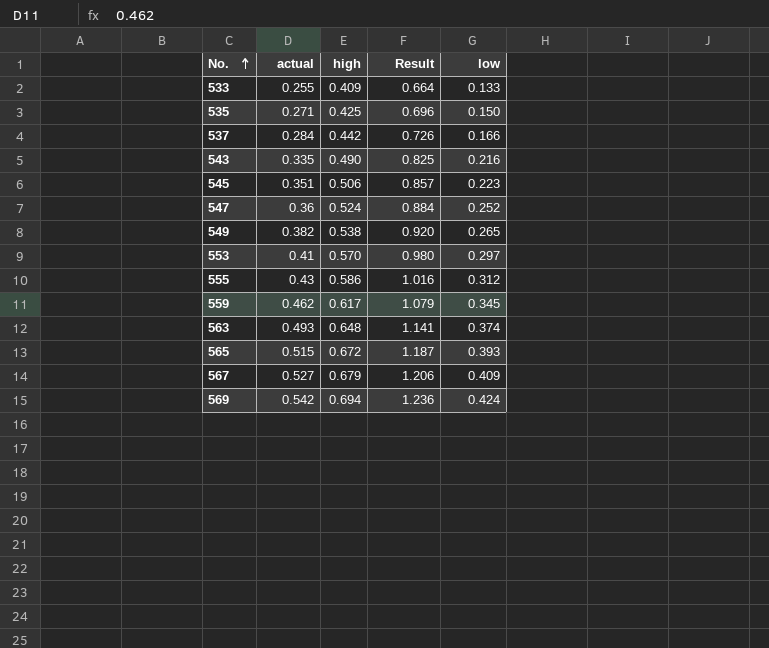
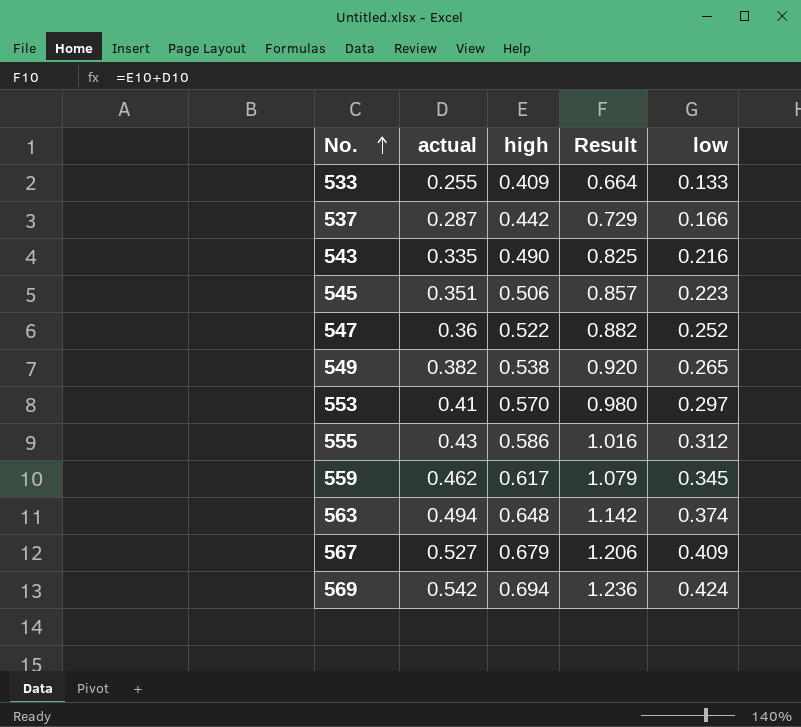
row 535: 0.271 | 0.425 | 0.696 | 0.150 -> none
row 565: 0.515 | 0.672 | 1.187 | 0.393 -> none
537 | actual: 0.284 -> 0.287
537 | Result: 0.726 -> 0.729
547 | high: 0.524 -> 0.522
547 | Result: 0.884 -> 0.882
563 | actual: 0.493 -> 0.494
563 | Result: 1.141 -> 1.142

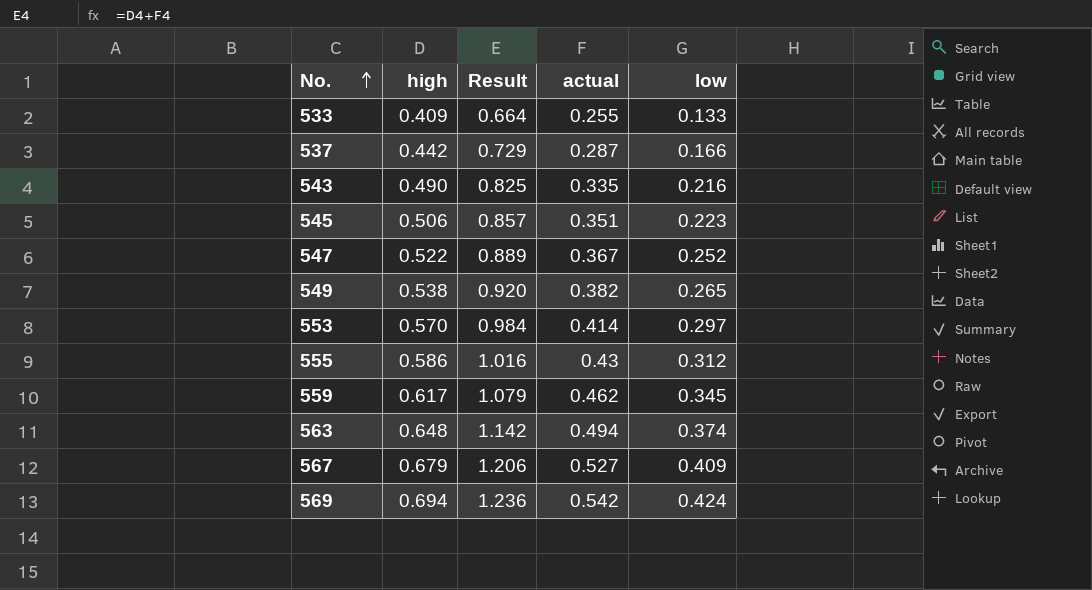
column actual | position: 2 -> 4
547 | Result: 0.882 -> 0.889
547 | actual: 0.36 -> 0.367
553 | Result: 0.980 -> 0.984
553 | actual: 0.41 -> 0.414

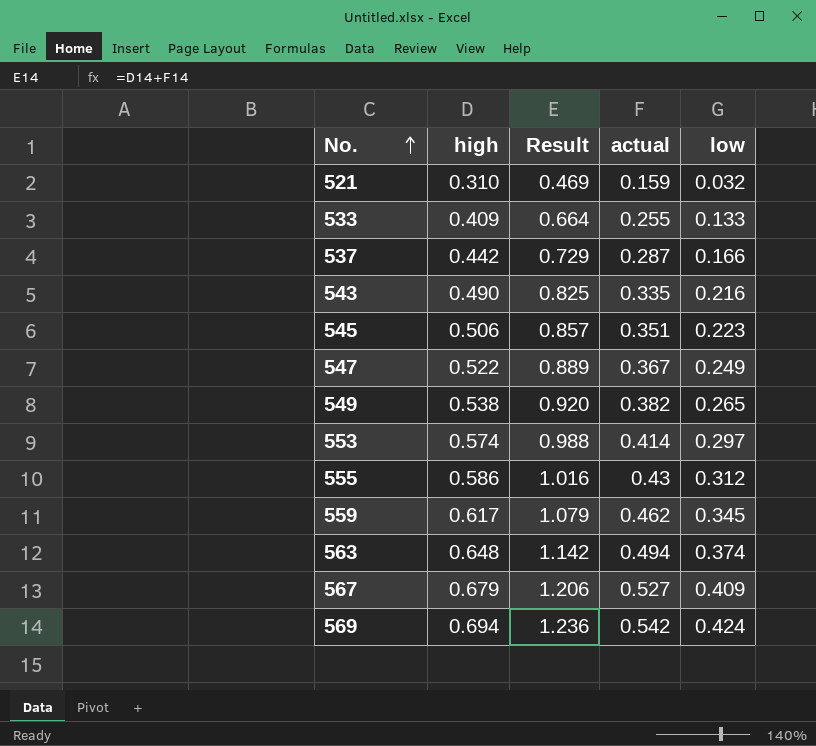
row 521: none -> 0.310 | 0.469 | 0.159 | 0.032
547 | low: 0.252 -> 0.249
553 | high: 0.570 -> 0.574
553 | Result: 0.984 -> 0.988

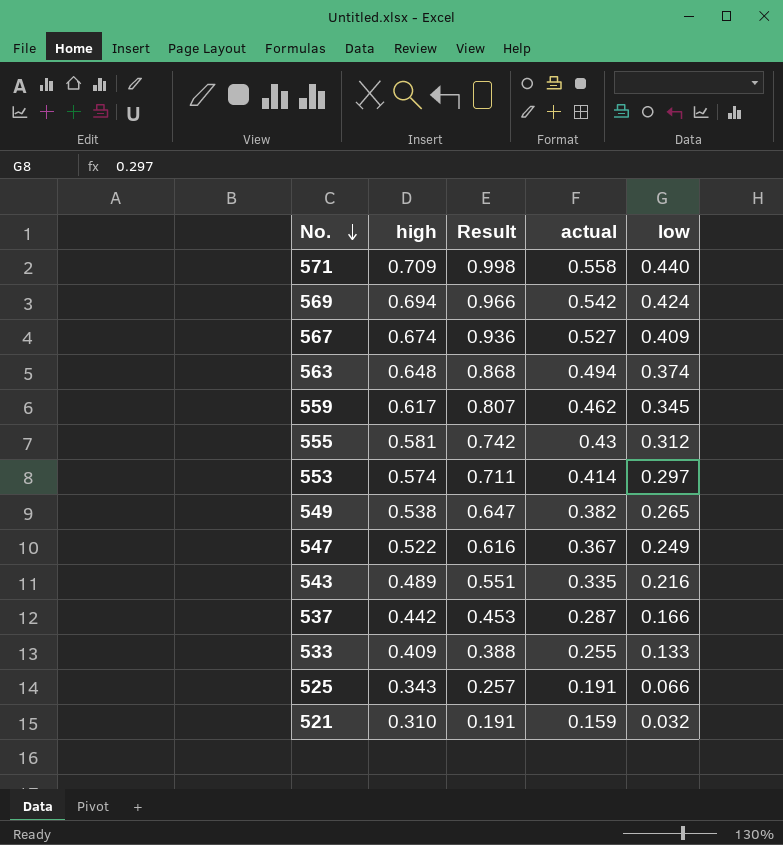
row order: No. ascending -> No. descending
column Result | formula: [high] + [actual] -> [actual] + [low]
row 545: 0.506 | 0.857 | 0.351 | 0.223 -> none
row 571: none -> 0.709 | 0.998 | 0.558 | 0.440
567 | high: 0.679 -> 0.674
555 | high: 0.586 -> 0.581
543 | high: 0.490 -> 0.489
row 525: none -> 0.343 | 0.257 | 0.191 | 0.066

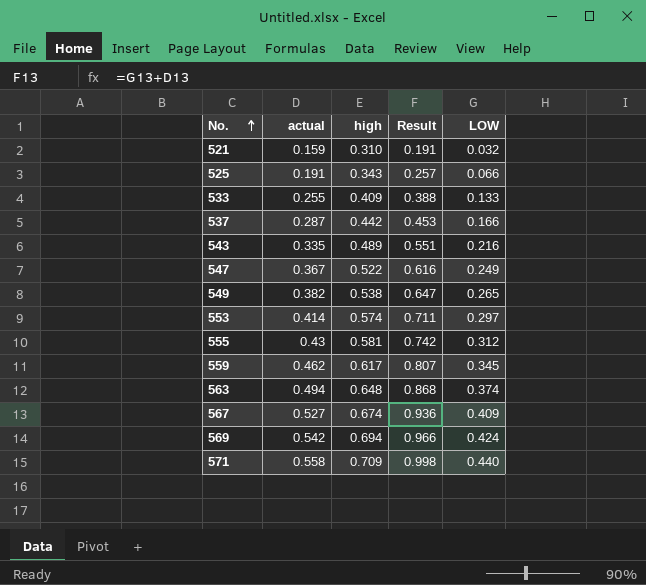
row order: No. descending -> No. ascending
column actual | position: 4 -> 2
column name: low -> LOW

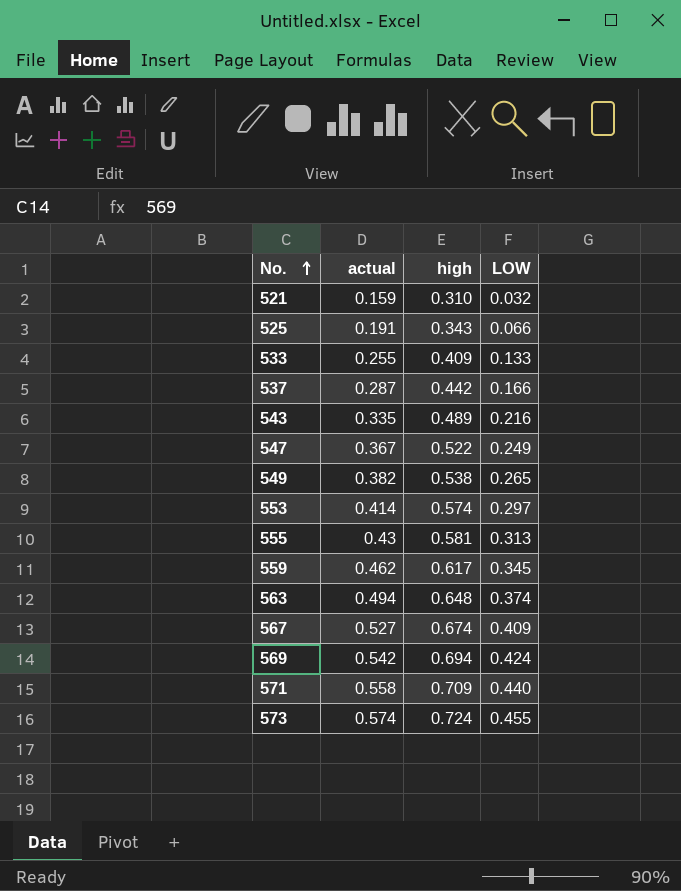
column Result | formula: [actual] + [LOW] -> none
555 | LOW: 0.312 -> 0.313
row 573: none -> 0.574 | 0.724 | 0.455

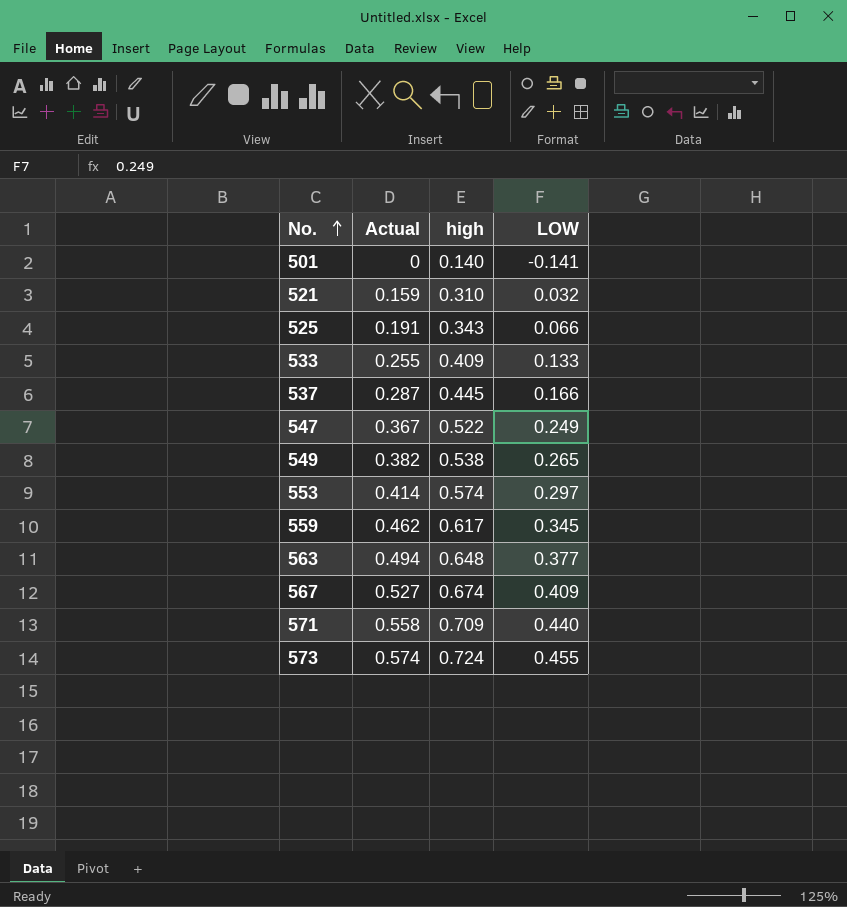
column name: actual -> Actual
row 543: 0.335 | 0.489 | 0.216 -> none
row 555: 0.43 | 0.581 | 0.313 -> none
row 569: 0.542 | 0.694 | 0.424 -> none
row 501: none -> 0 | 0.140 | -0.141
537 | high: 0.442 -> 0.445
563 | LOW: 0.374 -> 0.377

